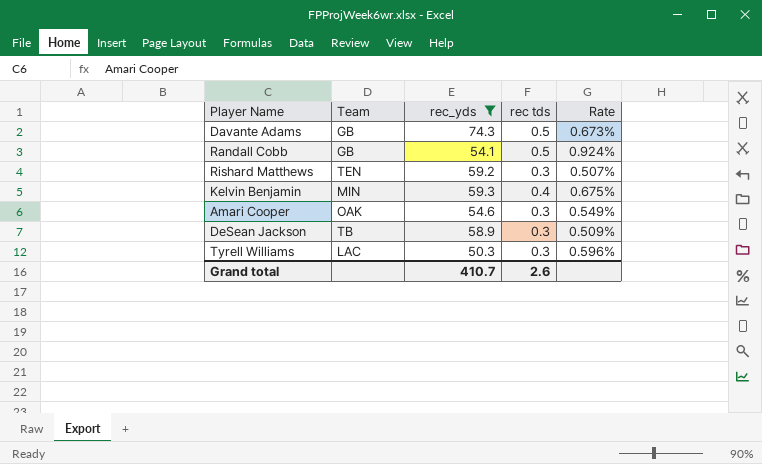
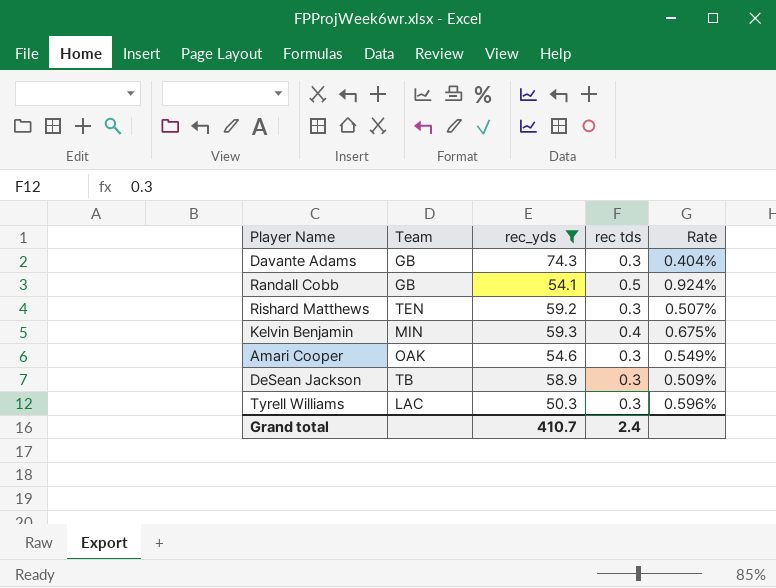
Davante Adams | rec tds: 0.5 -> 0.3
Davante Adams | Rate: 0.673% -> 0.404%
Grand total | rec tds: 2.6 -> 2.4

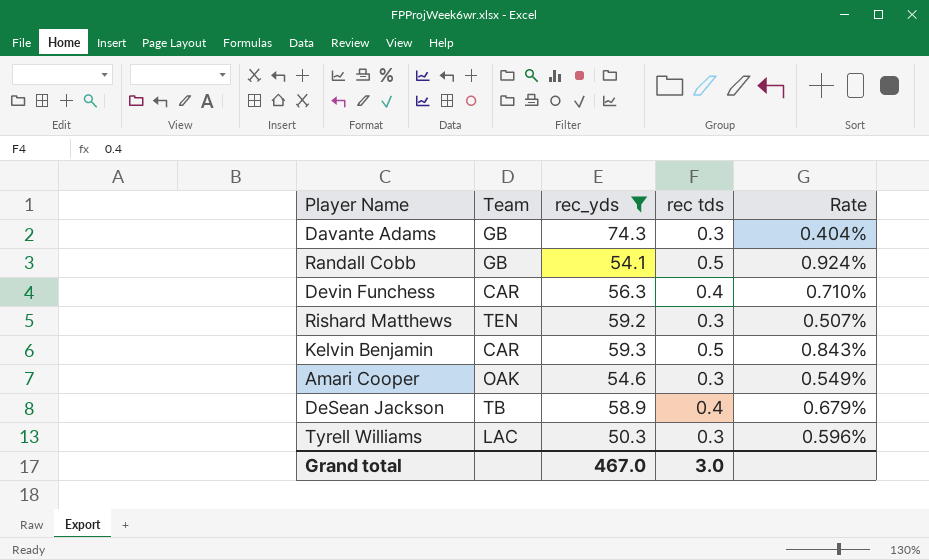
row Devin Funchess: none -> CAR | 56.3 | 0.4 | 0.710%
Kelvin Benjamin | Team: MIN -> CAR
Kelvin Benjamin | rec tds: 0.4 -> 0.5
Kelvin Benjamin | Rate: 0.675% -> 0.843%
DeSean Jackson | rec tds: 0.3 -> 0.4
DeSean Jackson | Rate: 0.509% -> 0.679%
Grand total | rec_yds: 410.7 -> 467.0
Grand total | rec tds: 2.4 -> 3.0

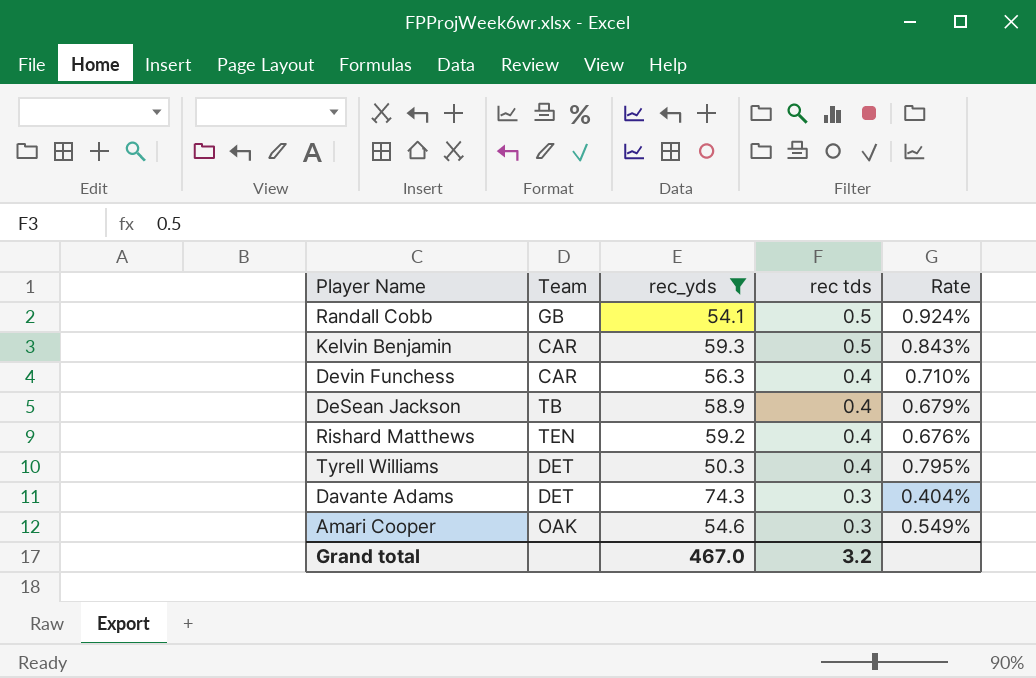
row order: none -> rec tds descending
Rishard Matthews | rec tds: 0.3 -> 0.4
Rishard Matthews | Rate: 0.507% -> 0.676%
Tyrell Williams | Team: LAC -> DET
Tyrell Williams | rec tds: 0.3 -> 0.4
Tyrell Williams | Rate: 0.596% -> 0.795%
Davante Adams | Team: GB -> DET
Grand total | rec tds: 3.0 -> 3.2

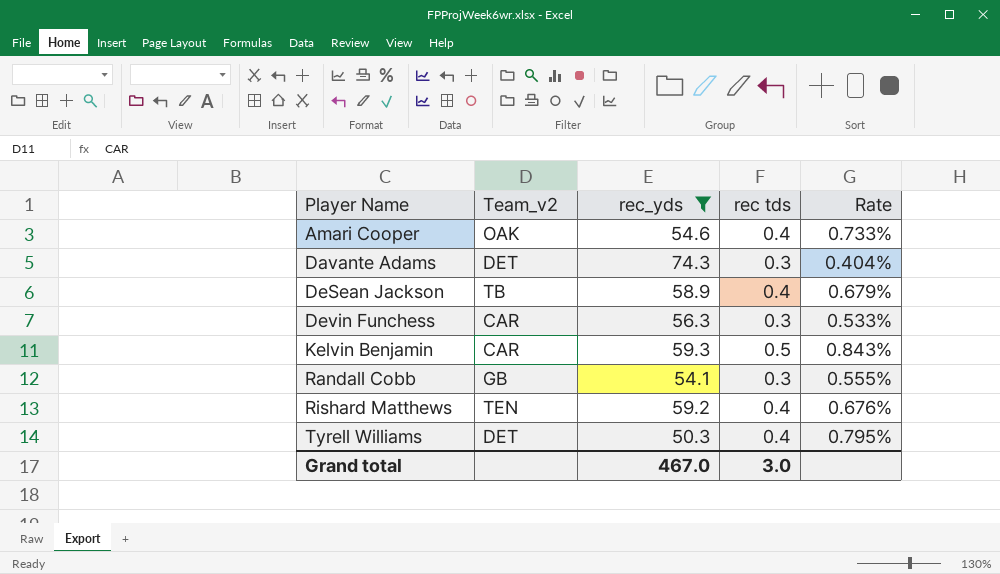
row order: rec tds descending -> Player Name ascending
column name: Team -> Team_v2
Amari Cooper | rec tds: 0.3 -> 0.4
Amari Cooper | Rate: 0.549% -> 0.733%
Devin Funchess | rec tds: 0.4 -> 0.3
Devin Funchess | Rate: 0.710% -> 0.533%
Randall Cobb | rec tds: 0.5 -> 0.3
Randall Cobb | Rate: 0.924% -> 0.555%
Grand total | rec tds: 3.2 -> 3.0

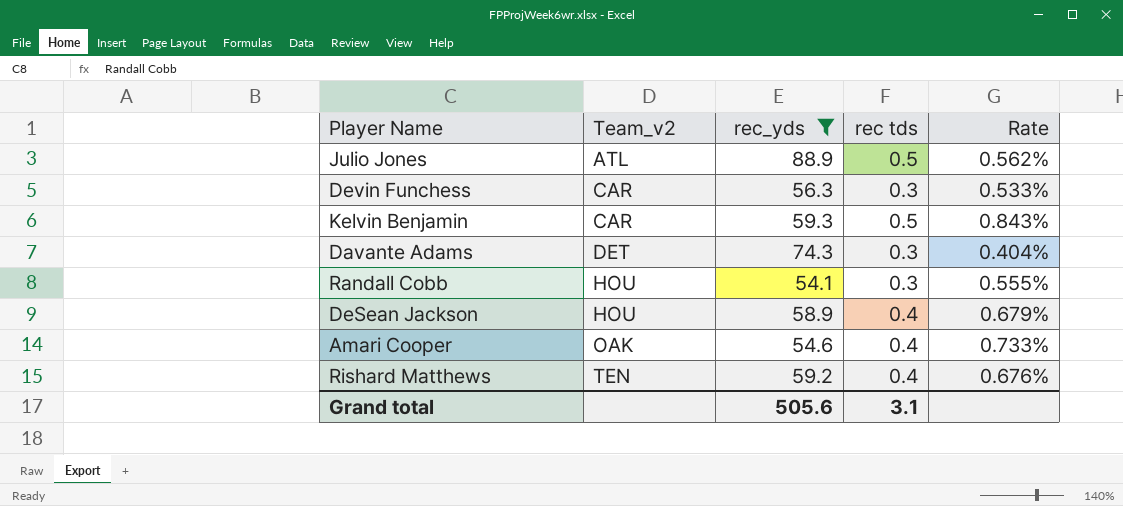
row order: Player Name ascending -> Team_v2 ascending
row Tyrell Williams: DET | 50.3 | 0.4 | 0.795% -> none
row Julio Jones: none -> ATL | 88.9 | 0.5 | 0.562%
Randall Cobb | Team_v2: GB -> HOU
DeSean Jackson | Team_v2: TB -> HOU
Grand total | rec_yds: 467.0 -> 505.6
Grand total | rec tds: 3.0 -> 3.1

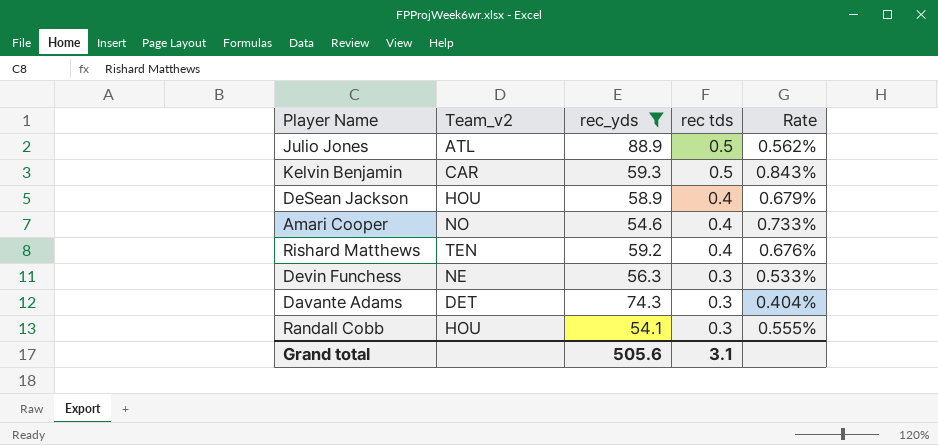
row order: Team_v2 ascending -> rec tds descending
Amari Cooper | Team_v2: OAK -> NO
Devin Funchess | Team_v2: CAR -> NE

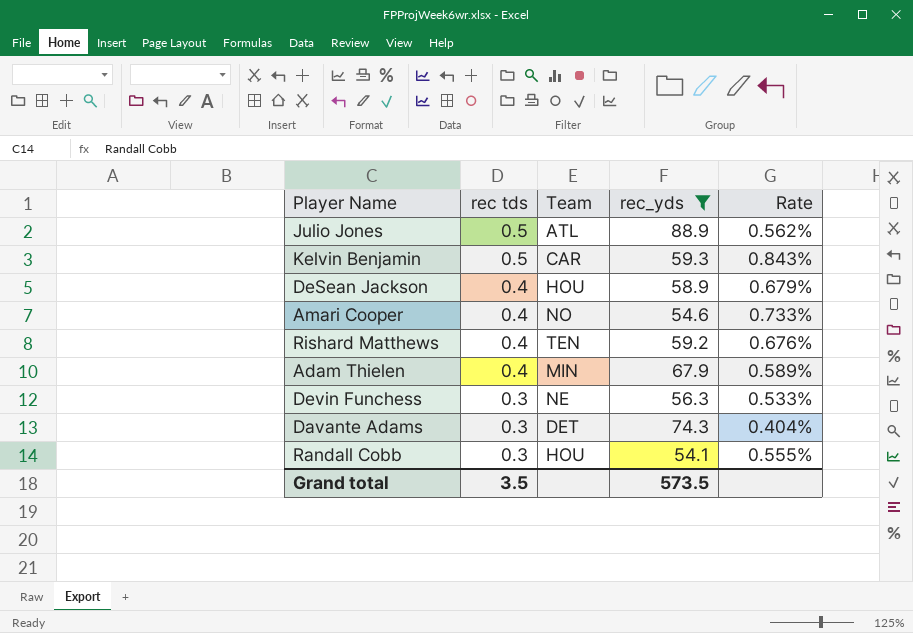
column rec tds | position: 4 -> 2
column name: Team_v2 -> Team
row Adam Thielen: none -> 0.4 | MIN | 67.9 | 0.589%
Grand total | rec tds: 3.1 -> 3.5
Grand total | rec_yds: 505.6 -> 573.5

